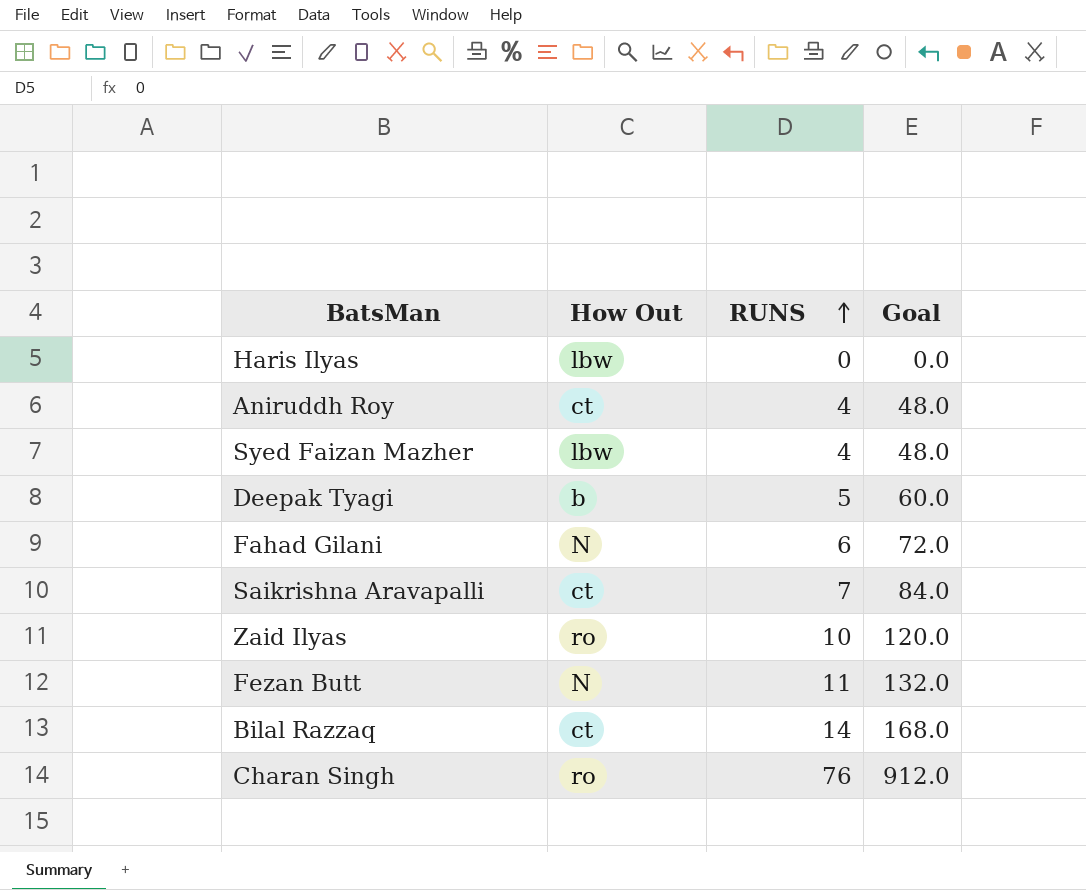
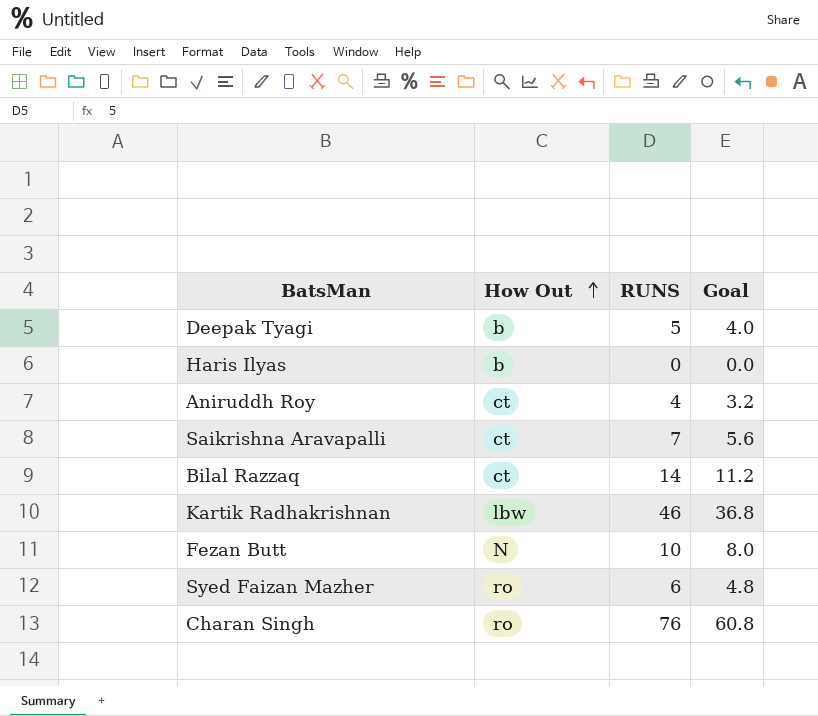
row order: RUNS ascending -> How Out ascending
column Goal | formula: [RUNS] * 12 -> [RUNS] * 0.8
row Fahad Gilani: N | 6 | 72.0 -> none
row Zaid Ilyas: ro | 10 | 120.0 -> none
Haris Ilyas | How Out: lbw -> b
row Kartik Radhakrishnan: none -> lbw | 46 | 36.8
Fezan Butt | RUNS: 11 -> 10
Syed Faizan Mazher | How Out: lbw -> ro
Syed Faizan Mazher | RUNS: 4 -> 6

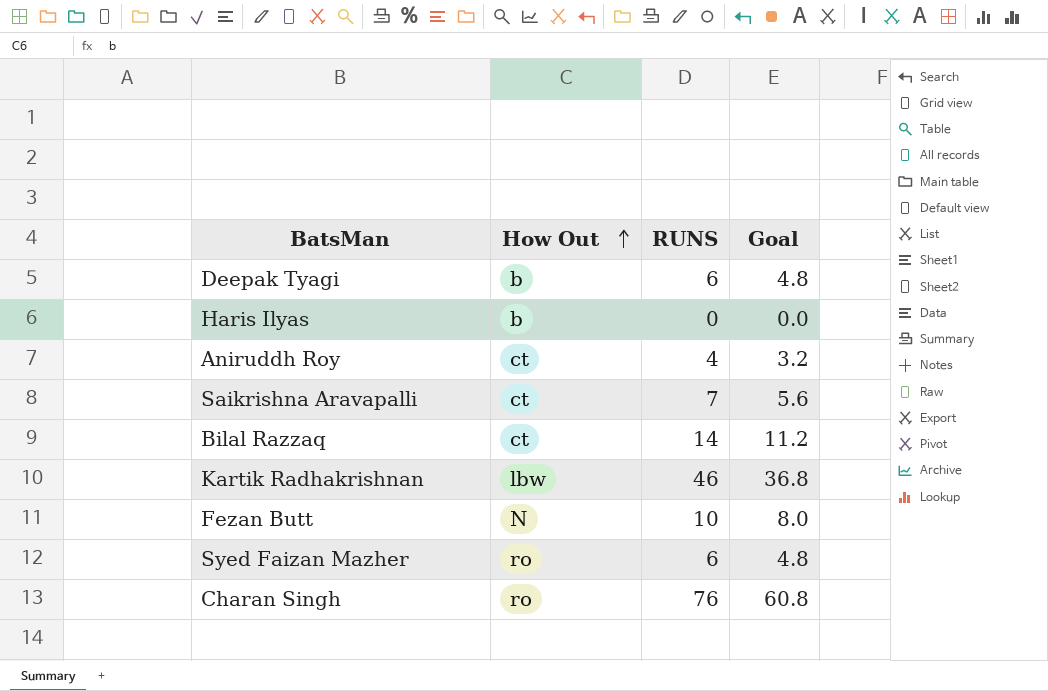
Deepak Tyagi | RUNS: 5 -> 6
Deepak Tyagi | Goal: 4.0 -> 4.8

